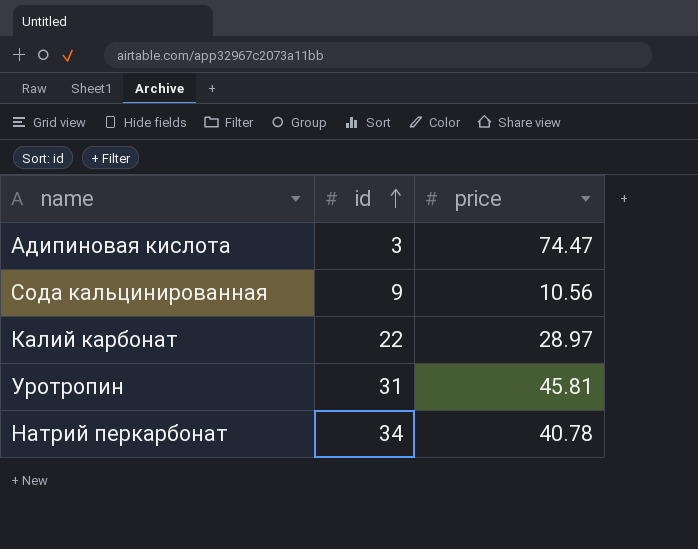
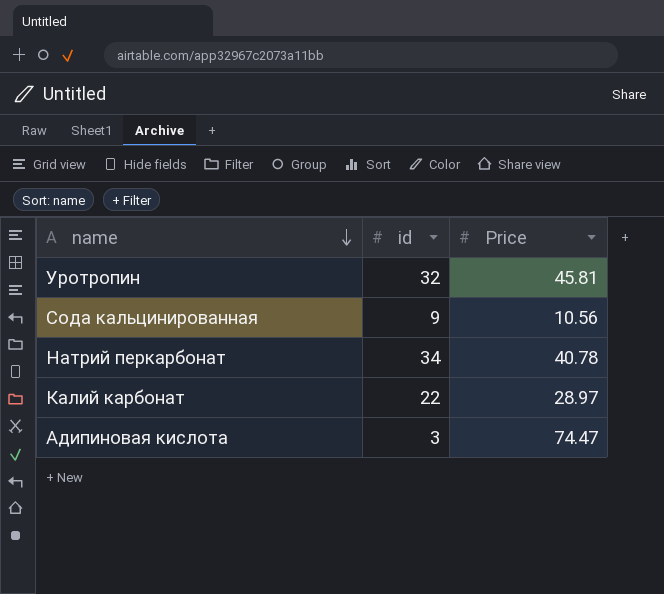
row order: id ascending -> name descending
column name: price -> Price
Уротропин | id: 31 -> 32

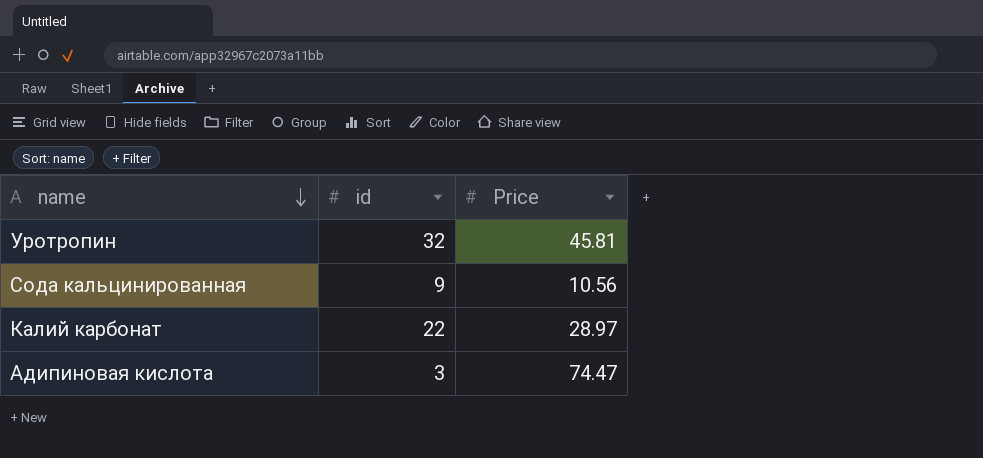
row Натрий перкарбонат: 34 | 40.78 -> none

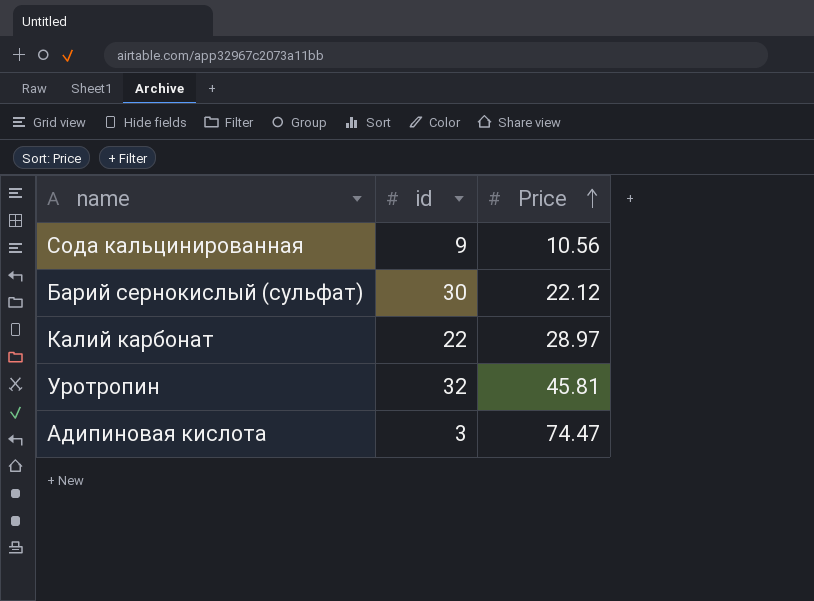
row order: name descending -> Price ascending
row Барий сернокислый (сульфат): none -> 30 | 22.12

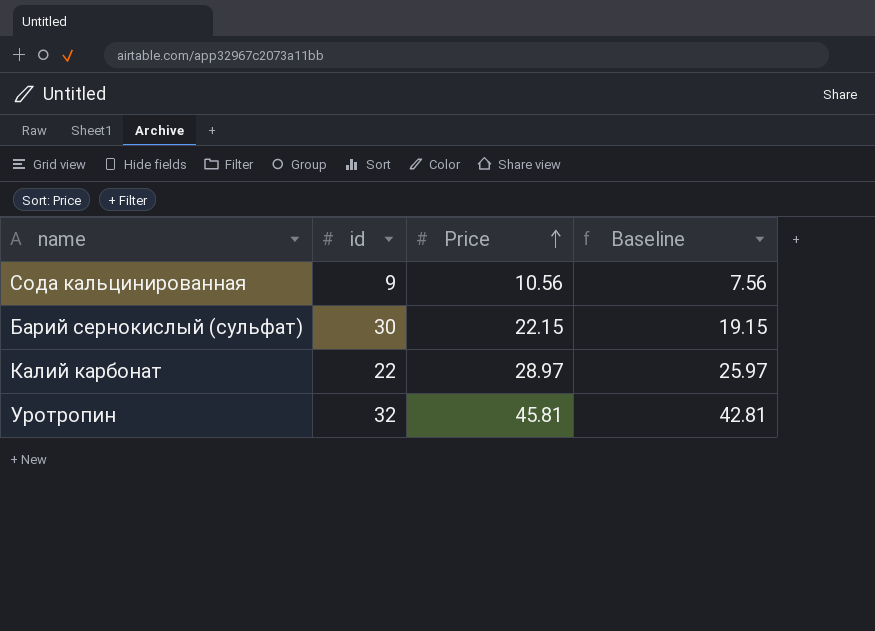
column Baseline | formula: none -> [Price] - 3
row Адипиновая кислота: 3 | 74.47 -> none
Барий сернокислый (сульфат) | Price: 22.12 -> 22.15

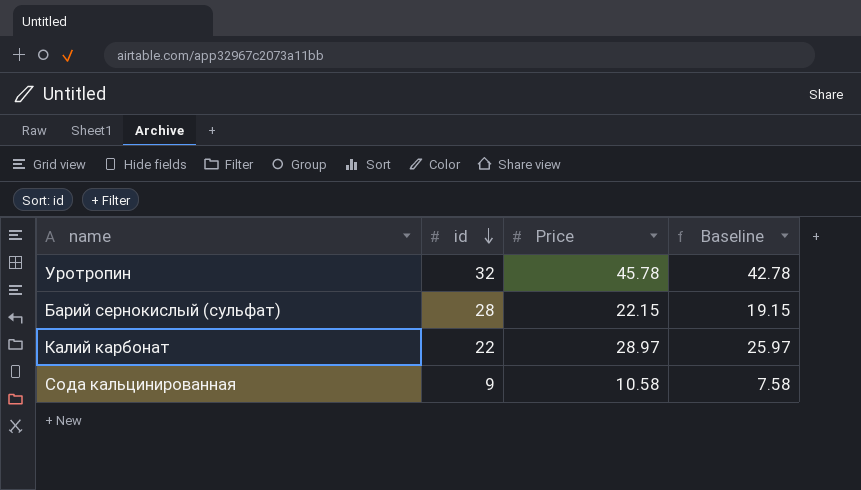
row order: Price ascending -> id descending
Уротропин | Price: 45.81 -> 45.78
Уротропин | Baseline: 42.81 -> 42.78
Барий сернокислый (сульфат) | id: 30 -> 28
Сода кальцинированная | Price: 10.56 -> 10.58
Сода кальцинированная | Baseline: 7.56 -> 7.58

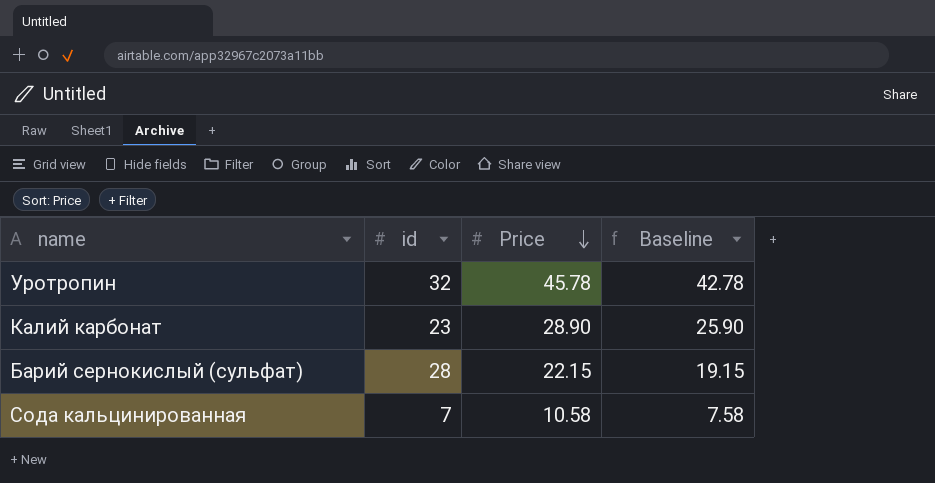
row order: id descending -> Price descending
Калий карбонат | id: 22 -> 23
Калий карбонат | Price: 28.97 -> 28.90
Калий карбонат | Baseline: 25.97 -> 25.90
Сода кальцинированная | id: 9 -> 7

